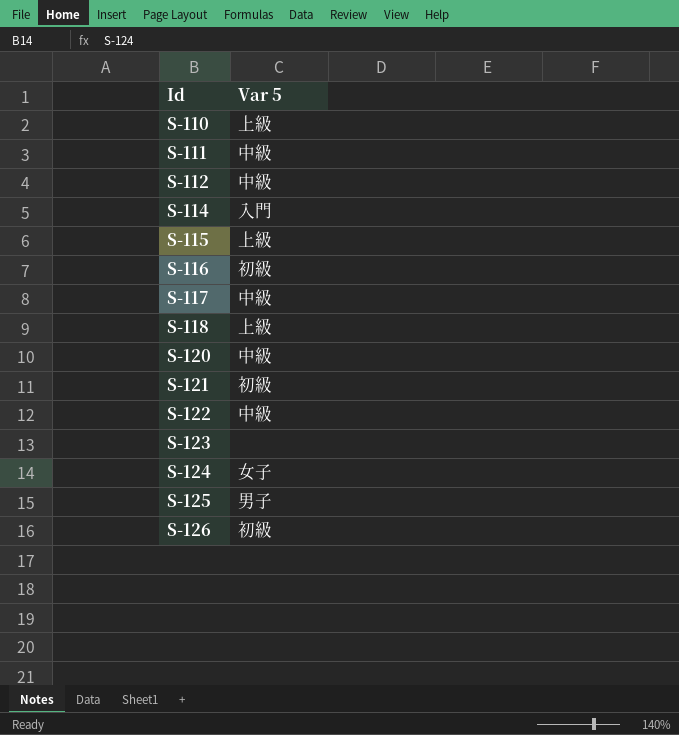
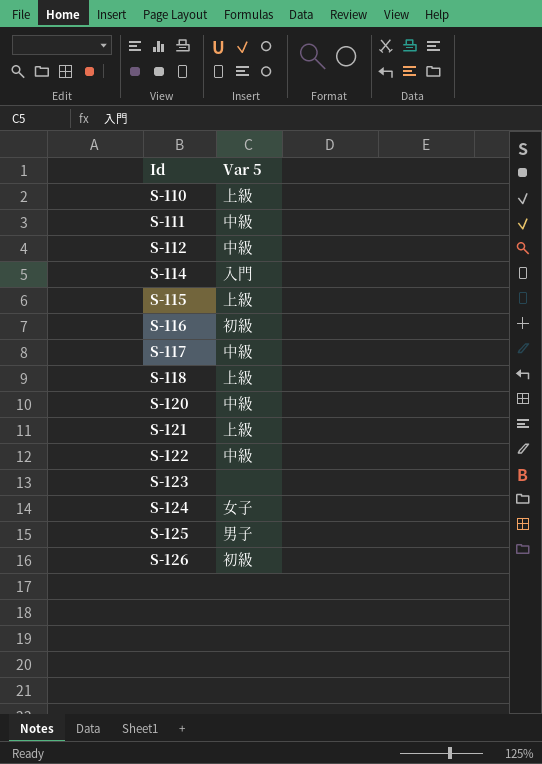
S-121 | Var 5: 初級 -> 上級

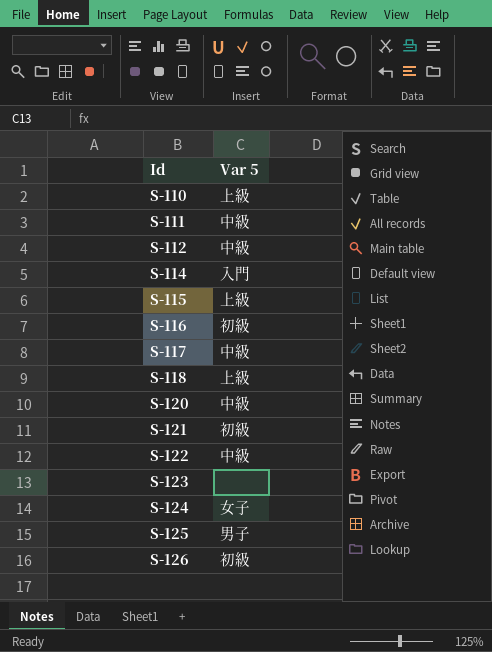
S-121 | Var 5: 上級 -> 初級

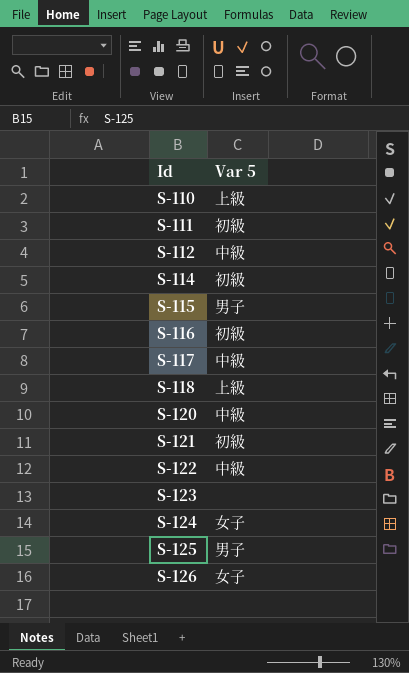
S-111 | Var 5: 中級 -> 初級
S-114 | Var 5: 入門 -> 初級
S-115 | Var 5: 上級 -> 男子
S-126 | Var 5: 初級 -> 女子

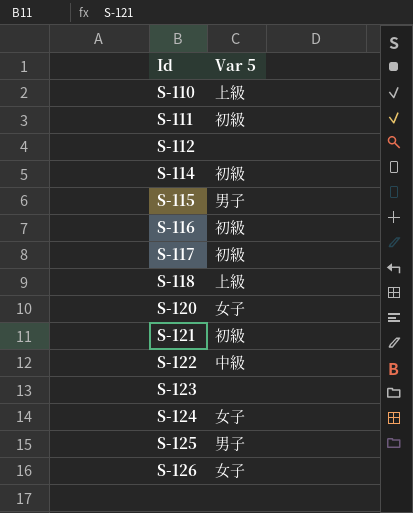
S-112 | Var 5: 中級 -> none
S-117 | Var 5: 中級 -> 初級
S-120 | Var 5: 中級 -> 女子

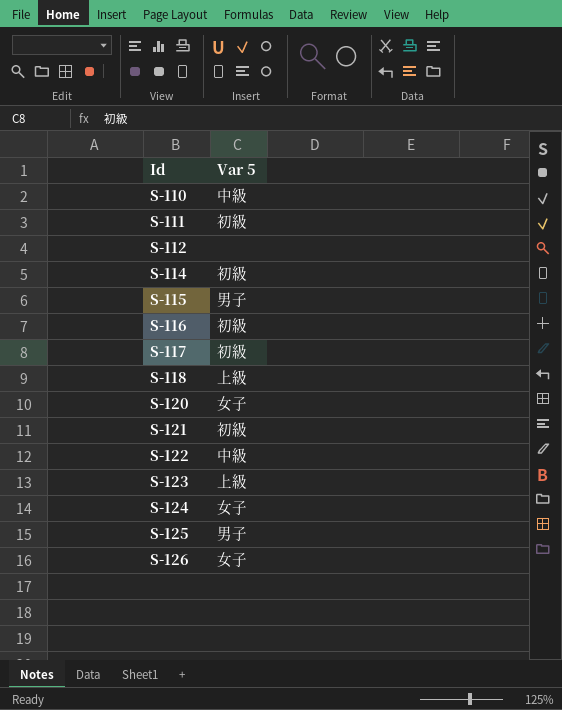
S-110 | Var 5: 上級 -> 中級
S-123 | Var 5: none -> 上級

